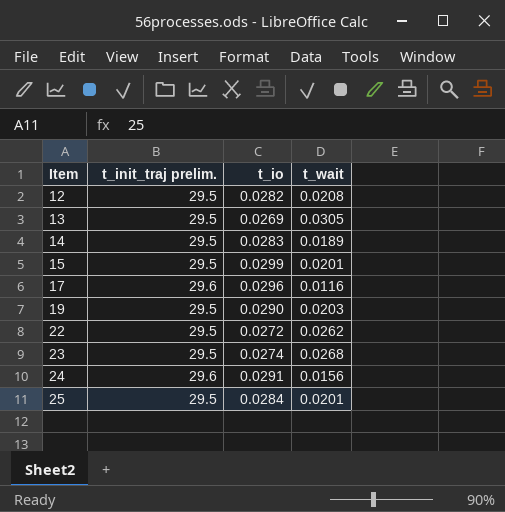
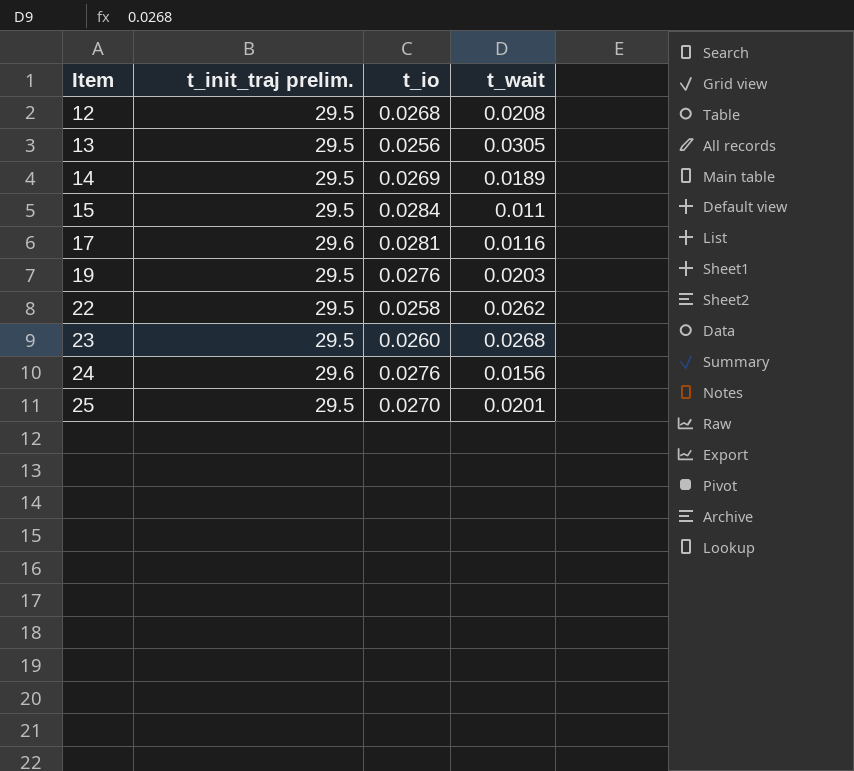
12 | t_io: 0.0282 -> 0.0268
13 | t_io: 0.0269 -> 0.0256
14 | t_io: 0.0283 -> 0.0269
15 | t_io: 0.0299 -> 0.0284
15 | t_wait: 0.0201 -> 0.011
17 | t_io: 0.0296 -> 0.0281
19 | t_io: 0.0290 -> 0.0276
22 | t_io: 0.0272 -> 0.0258
23 | t_io: 0.0274 -> 0.0260
24 | t_io: 0.0291 -> 0.0276
25 | t_io: 0.0284 -> 0.0270

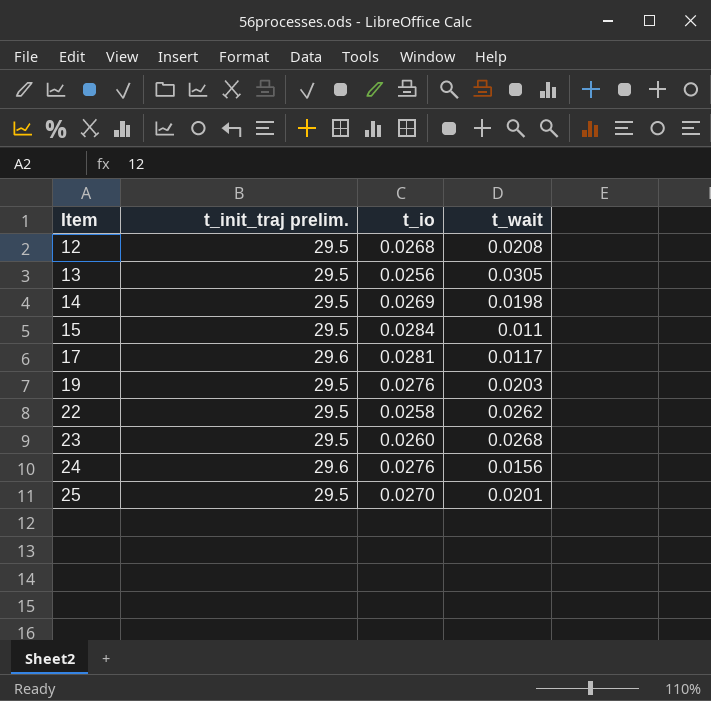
14 | t_wait: 0.0189 -> 0.0198
17 | t_wait: 0.0116 -> 0.0117

